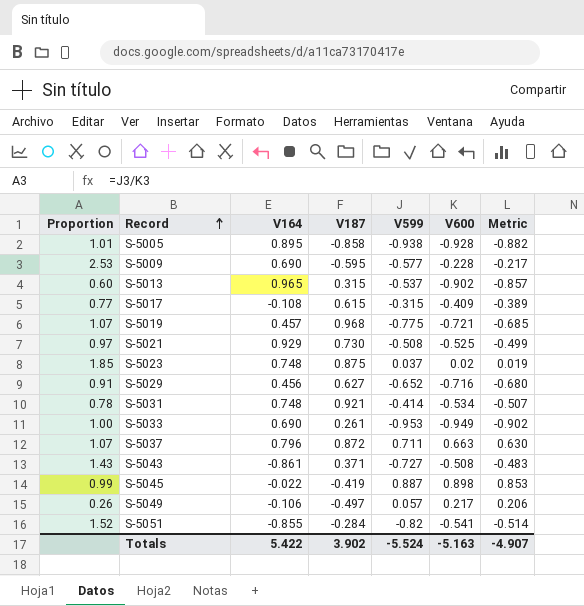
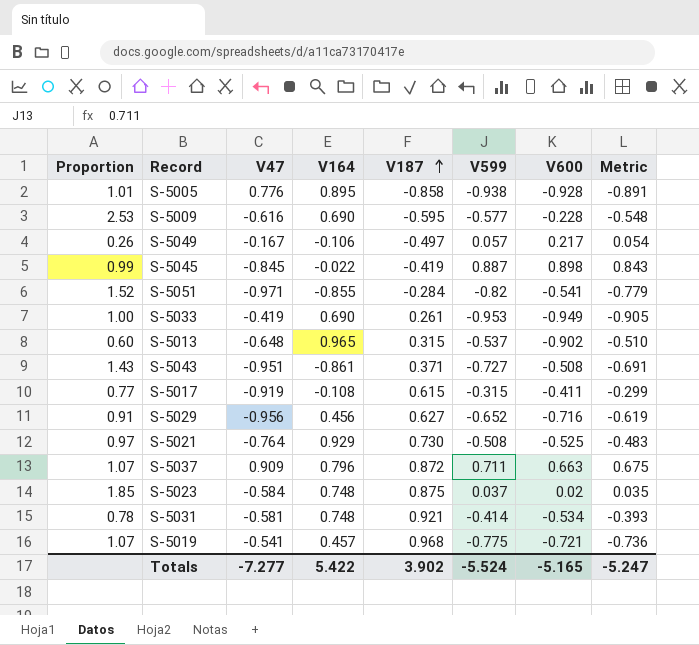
row order: Record ascending -> V187 ascending
column V47 | position: none -> 3
column Metric | formula: [V600] * 0.95 -> [V599] * 0.95
S-5017 | V600: -0.409 -> -0.411
Totals | V600: -5.163 -> -5.165
Totals | Metric: -4.907 -> -5.247

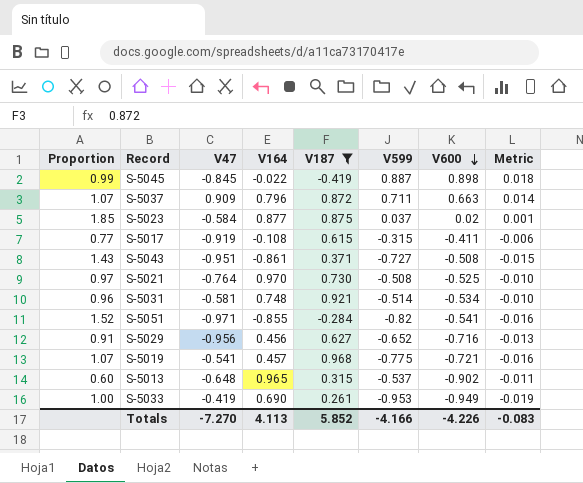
filter: none -> V187 >= -0.419
row order: V187 ascending -> V600 descending
column Metric | formula: [V599] * 0.95 -> [V599] * 0.02
S-5023 | V164: 0.748 -> 0.877
S-5021 | V164: 0.929 -> 0.970
S-5031 | Proportion: 0.78 -> 0.96
S-5031 | V599: -0.414 -> -0.514
Totals | V47: -7.277 -> -7.270
Totals | V164: 5.422 -> 4.113
Totals | V187: 3.902 -> 5.852
Totals | V599: -5.524 -> -4.166
Totals | V600: -5.165 -> -4.226
Totals | Metric: -5.247 -> -0.083

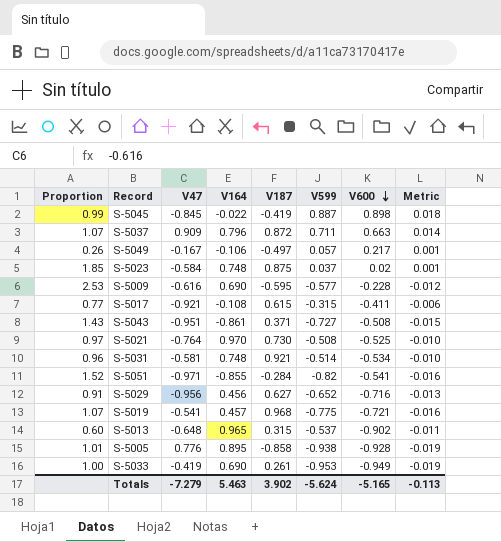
filter: V187 >= -0.419 -> none
S-5023 | V164: 0.877 -> 0.748
S-5017 | V47: -0.919 -> -0.921
Totals | V47: -7.270 -> -7.279
Totals | V164: 4.113 -> 5.463
Totals | V187: 5.852 -> 3.902
Totals | V599: -4.166 -> -5.624
Totals | V600: -4.226 -> -5.165
Totals | Metric: -0.083 -> -0.113

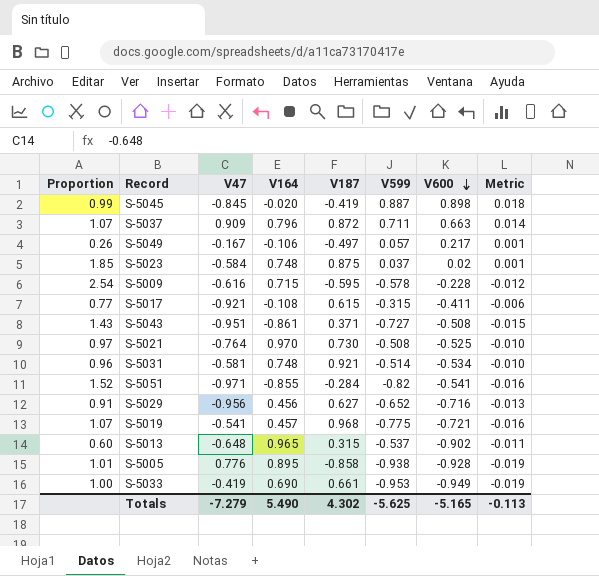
S-5045 | V164: -0.022 -> -0.020
S-5009 | Proportion: 2.53 -> 2.54
S-5009 | V164: 0.690 -> 0.715
S-5009 | V599: -0.577 -> -0.578
S-5033 | V187: 0.261 -> 0.661
Totals | V164: 5.463 -> 5.490
Totals | V187: 3.902 -> 4.302
Totals | V599: -5.624 -> -5.625

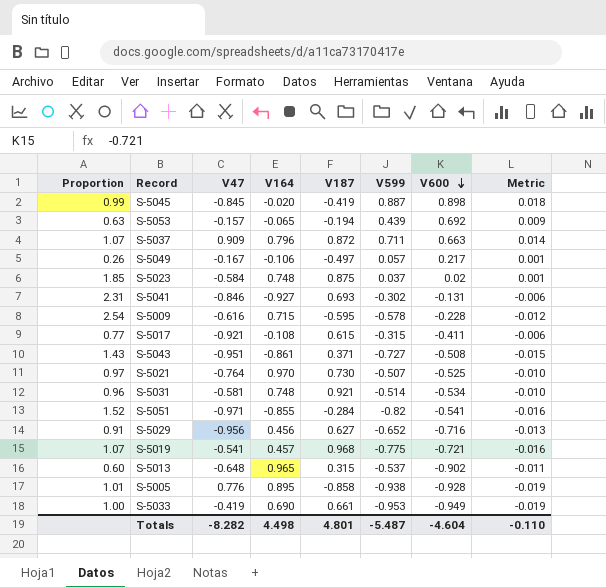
row S-5053: none -> 0.63 | -0.157 | -0.065 | -0.194 | 0.439 | 0.692 | 0.009
row S-5041: none -> 2.31 | -0.846 | -0.927 | 0.693 | -0.302 | -0.131 | -0.006
S-5021 | V599: -0.508 -> -0.507
Totals | V47: -7.279 -> -8.282
Totals | V164: 5.490 -> 4.498
Totals | V187: 4.302 -> 4.801
Totals | V599: -5.625 -> -5.487
Totals | V600: -5.165 -> -4.604
Totals | Metric: -0.113 -> -0.110

